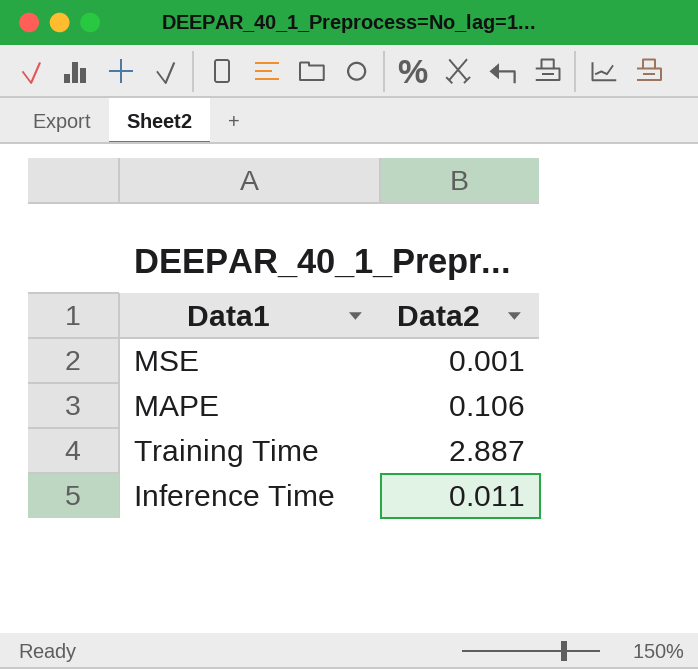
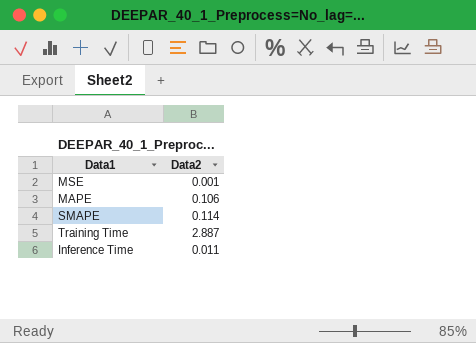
row SMAPE: none -> 0.114

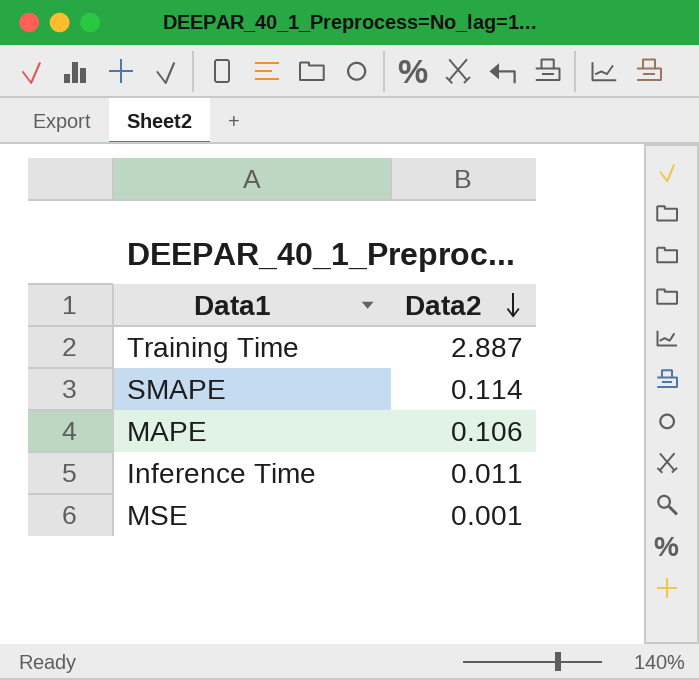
row order: none -> Data2 descending

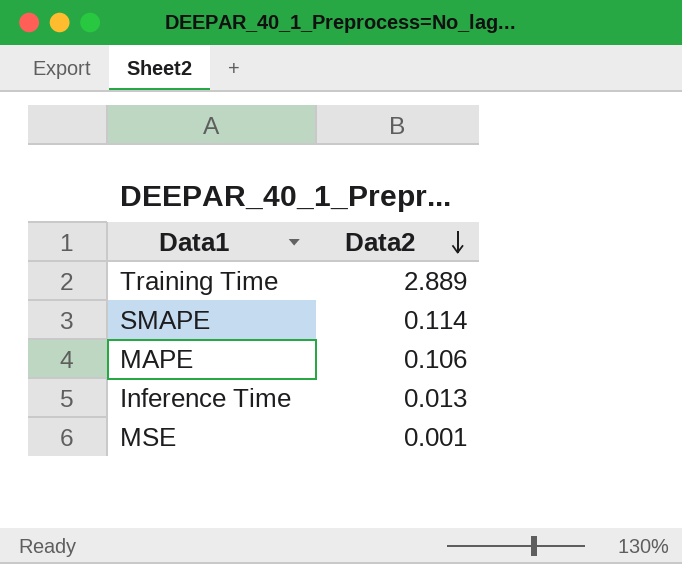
Training Time | Data2: 2.887 -> 2.889
Inference Time | Data2: 0.011 -> 0.013

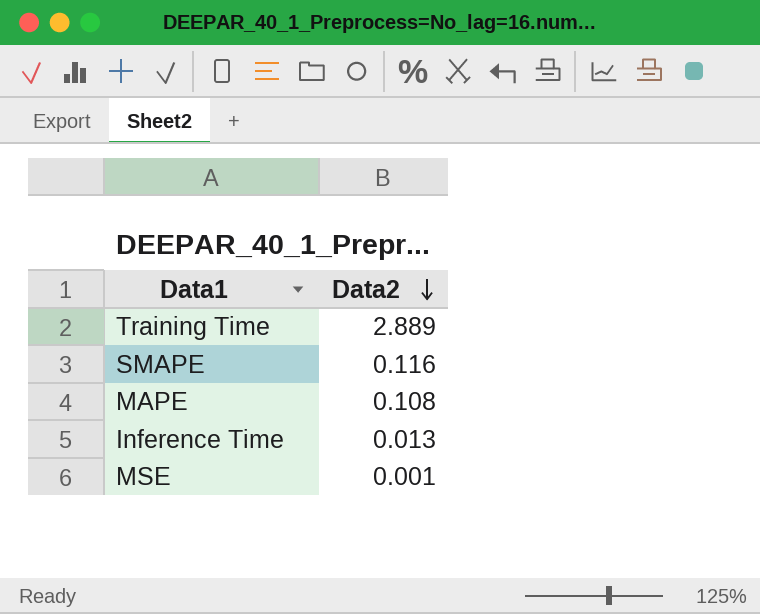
SMAPE | Data2: 0.114 -> 0.116
MAPE | Data2: 0.106 -> 0.108

